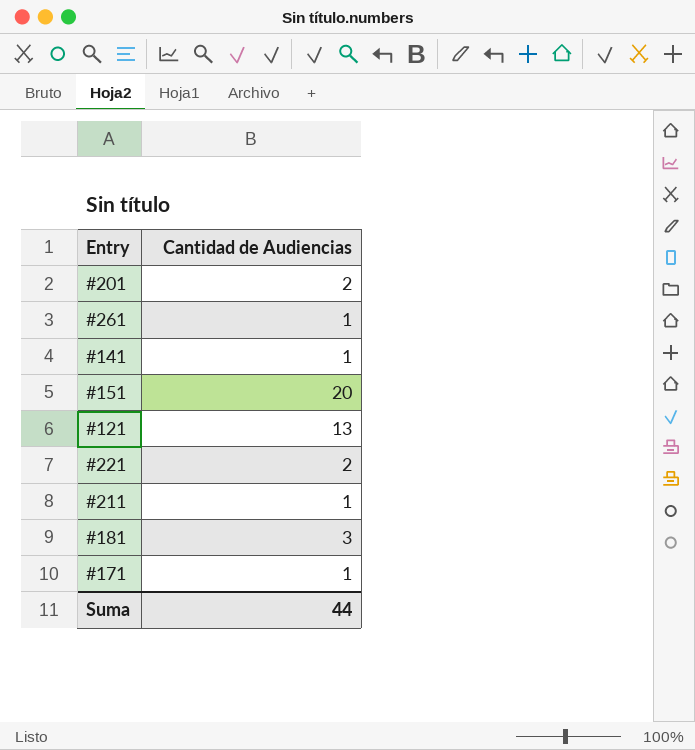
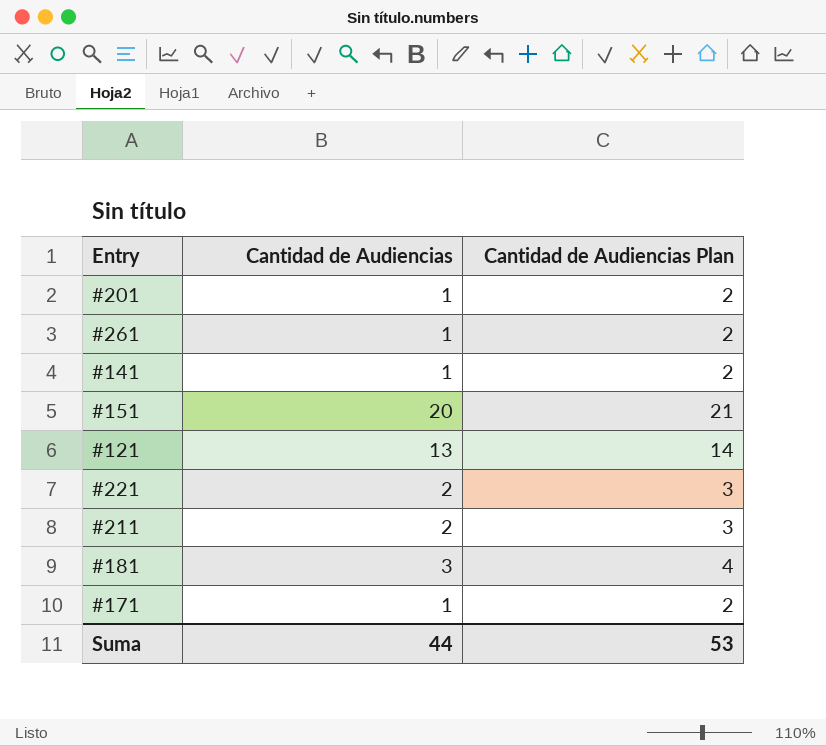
column Cantidad de Audiencias Plan | formula: none -> [Cantidad de Audiencias] + 1
#201 | Cantidad de Audiencias: 2 -> 1
#211 | Cantidad de Audiencias: 1 -> 2

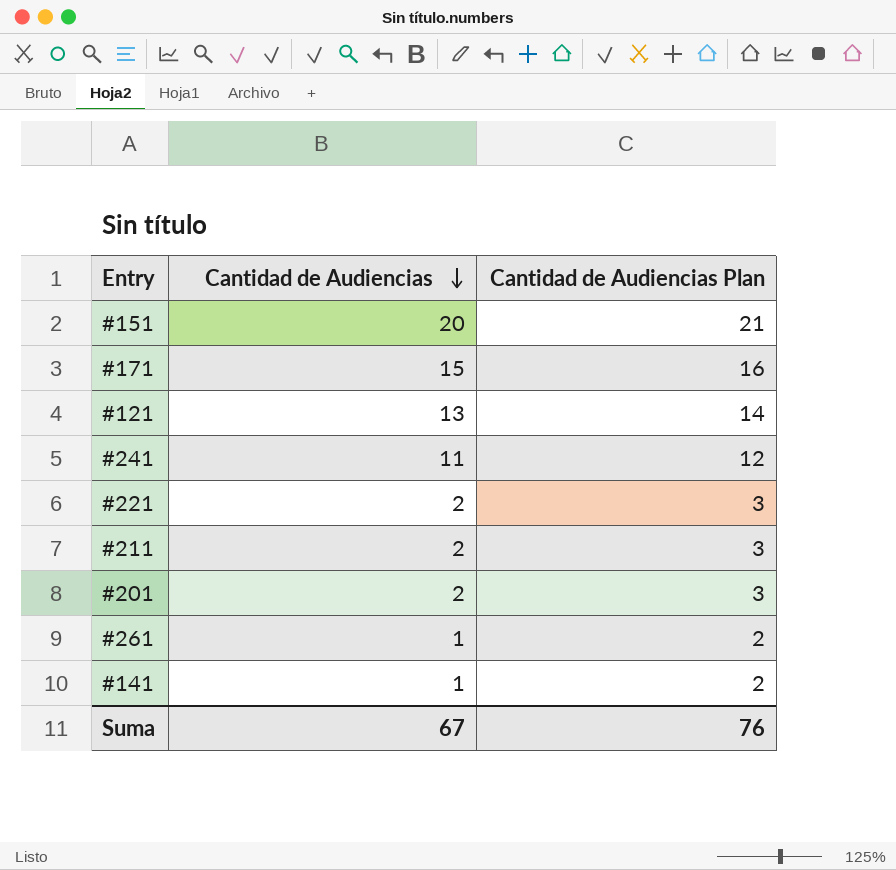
row order: none -> Cantidad de Audiencias descending
row #181: 3 | 4 -> none
#171 | Cantidad de Audiencias: 1 -> 15
#171 | Cantidad de Audiencias Plan: 2 -> 16
row #241: none -> 11 | 12
#201 | Cantidad de Audiencias: 1 -> 2
#201 | Cantidad de Audiencias Plan: 2 -> 3
Suma | Cantidad de Audiencias: 44 -> 67
Suma | Cantidad de Audiencias Plan: 53 -> 76

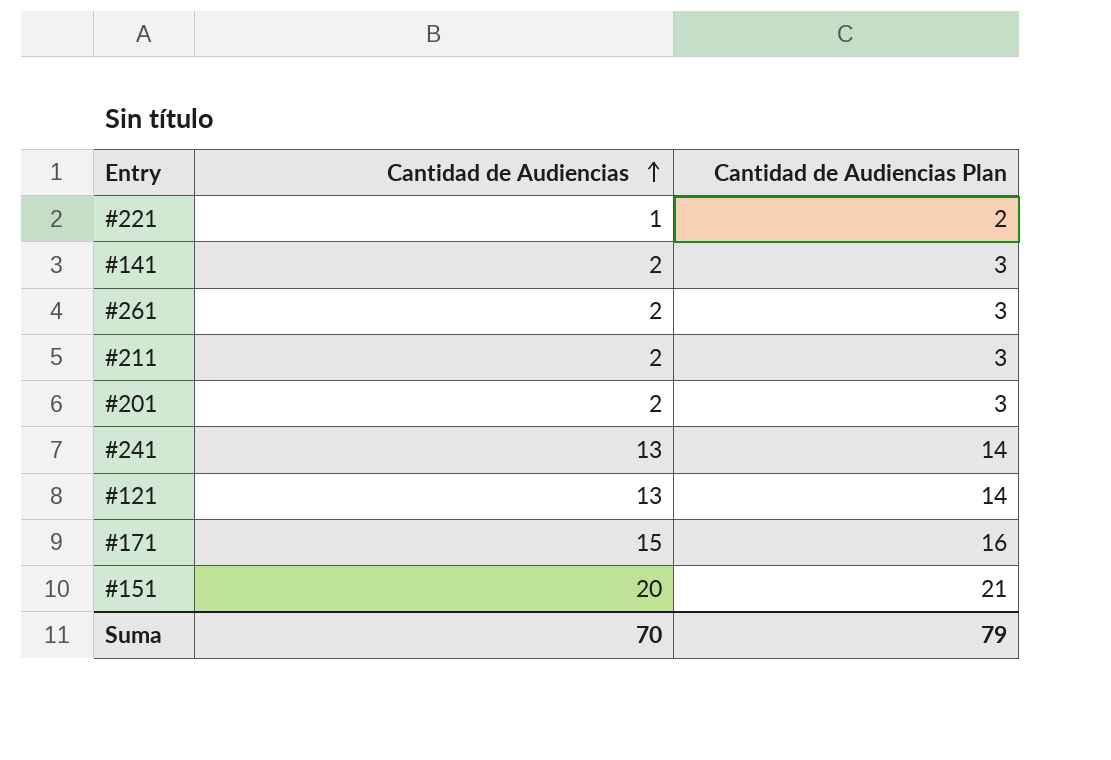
row order: Cantidad de Audiencias descending -> Cantidad de Audiencias ascending
#221 | Cantidad de Audiencias: 2 -> 1
#221 | Cantidad de Audiencias Plan: 3 -> 2
#141 | Cantidad de Audiencias: 1 -> 2
#141 | Cantidad de Audiencias Plan: 2 -> 3
#261 | Cantidad de Audiencias: 1 -> 2
#261 | Cantidad de Audiencias Plan: 2 -> 3
#241 | Cantidad de Audiencias: 11 -> 13
#241 | Cantidad de Audiencias Plan: 12 -> 14
Suma | Cantidad de Audiencias: 67 -> 70
Suma | Cantidad de Audiencias Plan: 76 -> 79

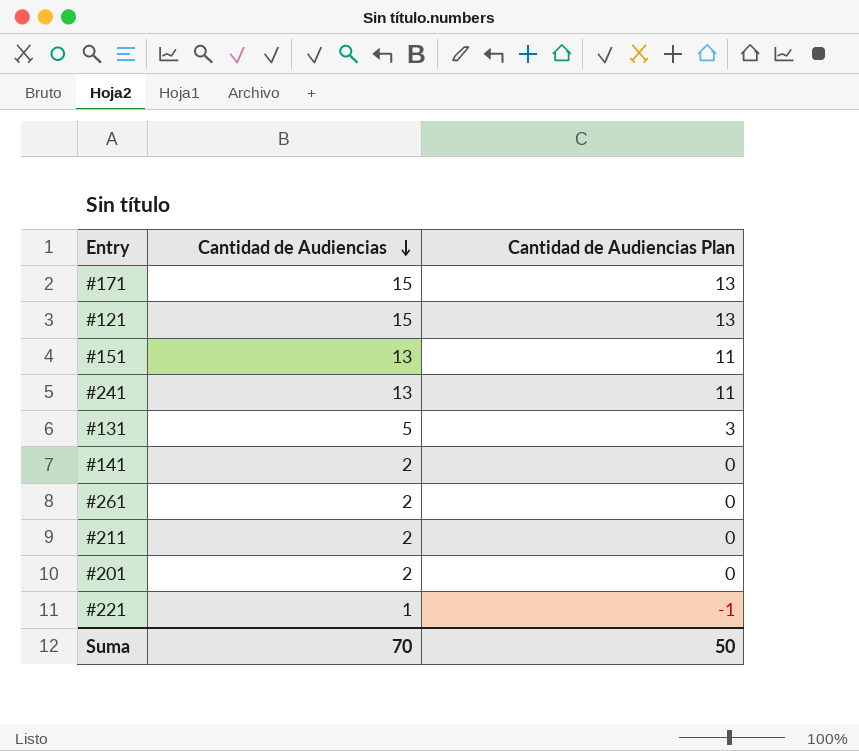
row order: Cantidad de Audiencias ascending -> Cantidad de Audiencias descending
column Cantidad de Audiencias Plan | formula: [Cantidad de Audiencias] + 1 -> [Cantidad de Audiencias] - 2
#121 | Cantidad de Audiencias: 13 -> 15
#151 | Cantidad de Audiencias: 20 -> 13
row #131: none -> 5 | 3
Suma | Cantidad de Audiencias Plan: 79 -> 50

